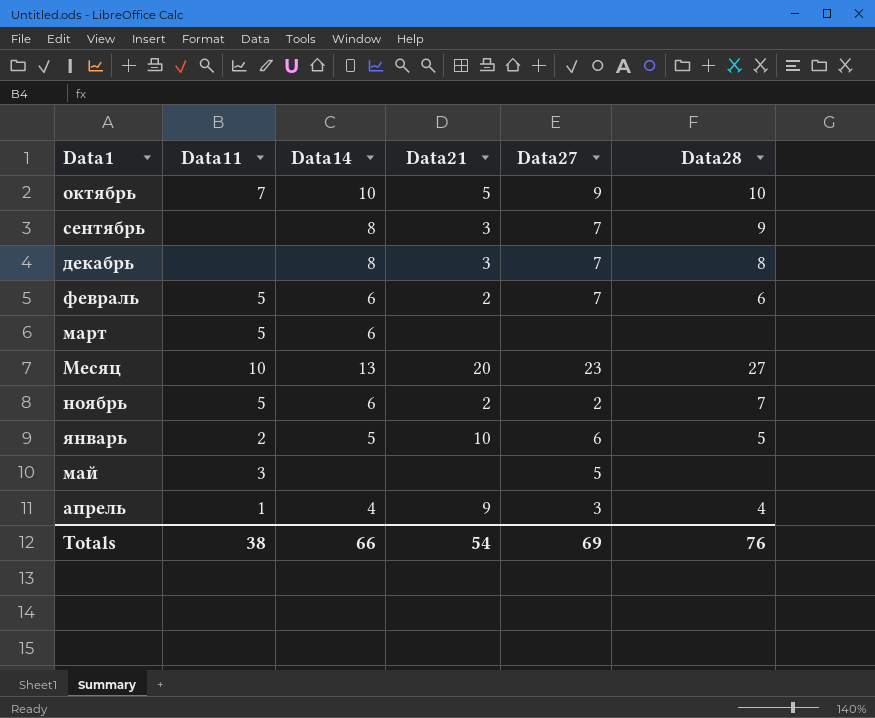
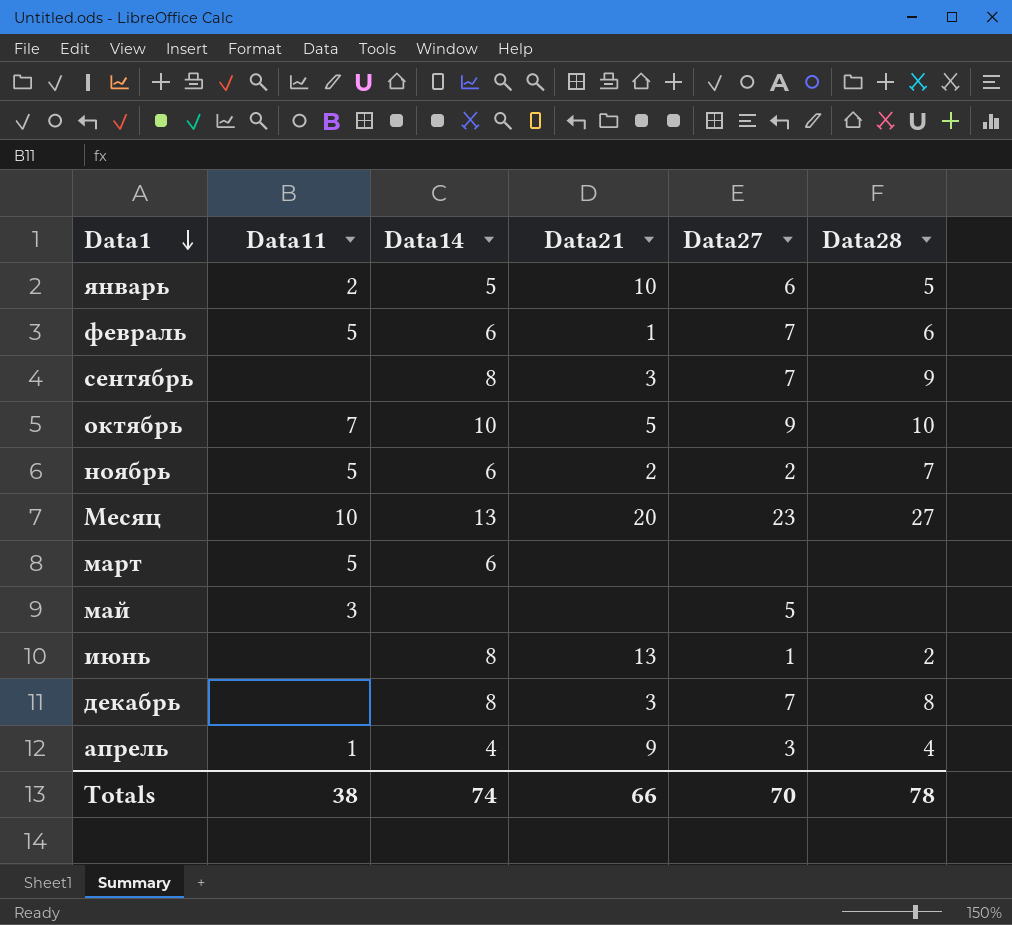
row order: none -> Data1 descending
февраль | Data21: 2 -> 1
row июнь: none -> none | 8 | 13 | 1 | 2
Totals | Data14: 66 -> 74
Totals | Data21: 54 -> 66
Totals | Data27: 69 -> 70
Totals | Data28: 76 -> 78

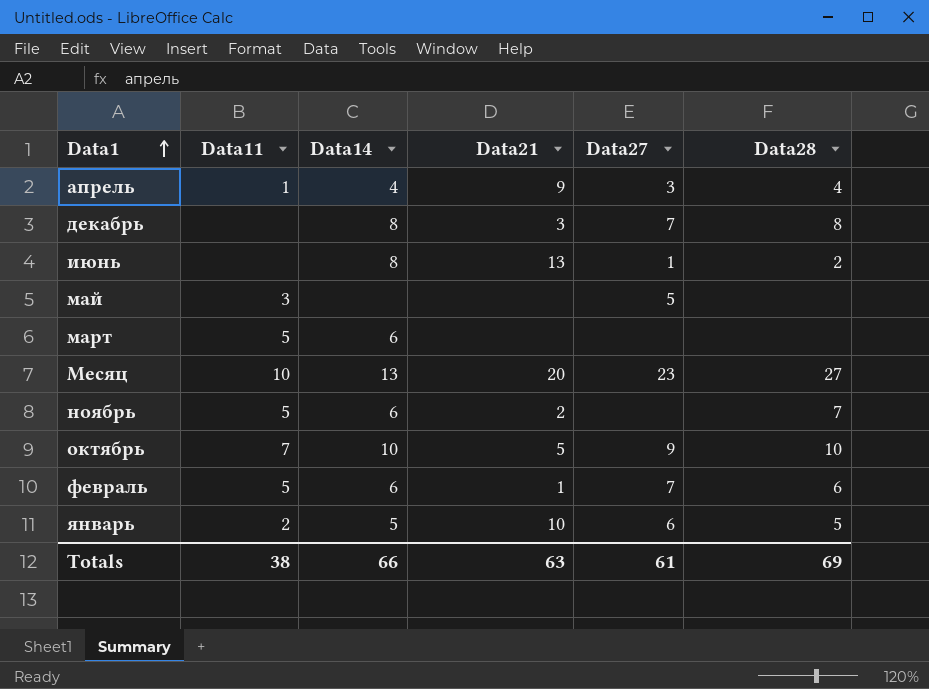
row order: Data1 descending -> Data1 ascending
row сентябрь: none | 8 | 3 | 7 | 9 -> none
ноябрь | Data27: 2 -> none
Totals | Data14: 74 -> 66
Totals | Data21: 66 -> 63
Totals | Data27: 70 -> 61
Totals | Data28: 78 -> 69

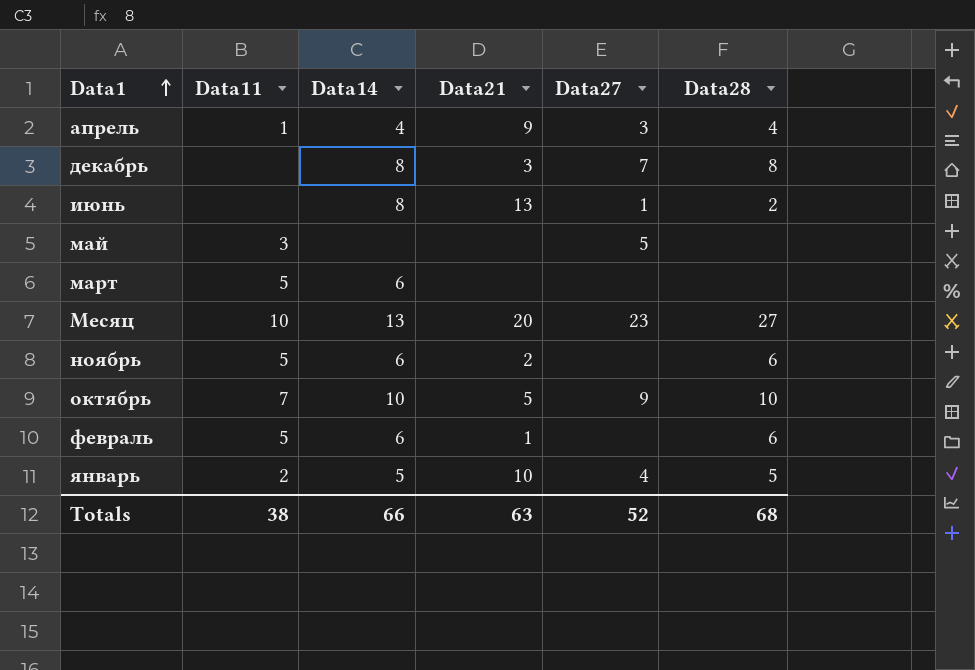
ноябрь | Data28: 7 -> 6
февраль | Data27: 7 -> none
январь | Data27: 6 -> 4
Totals | Data27: 61 -> 52
Totals | Data28: 69 -> 68

